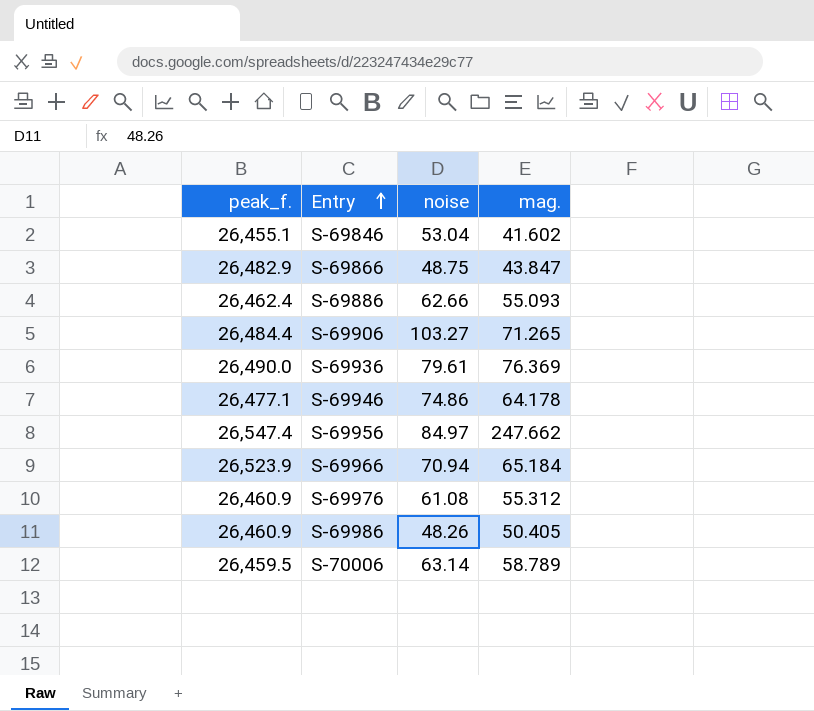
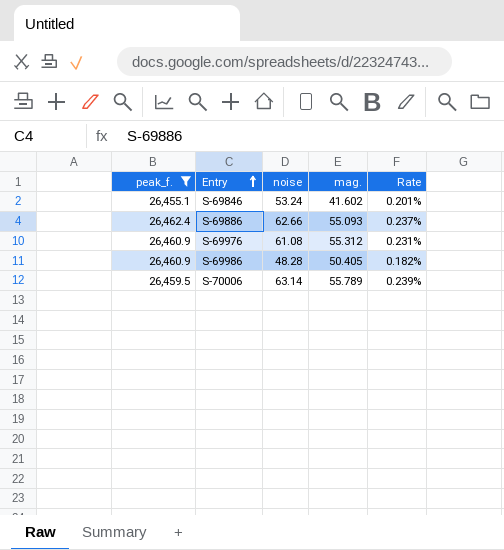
filter: none -> peak_f. <= 26,462.4
column Rate | formula: none -> [noise] / [peak_f.]
S-69846 | noise: 53.04 -> 53.24
S-69986 | noise: 48.26 -> 48.28
S-70006 | mag.: 58.789 -> 55.789

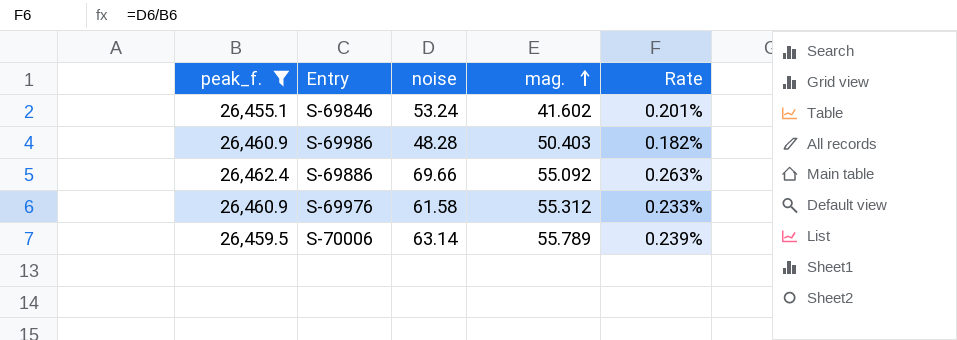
row order: Entry ascending -> mag. ascending
S-69986 | mag.: 50.405 -> 50.403
S-69886 | noise: 62.66 -> 69.66
S-69886 | mag.: 55.093 -> 55.092
S-69886 | Rate: 0.237% -> 0.263%
S-69976 | noise: 61.08 -> 61.58
S-69976 | Rate: 0.231% -> 0.233%

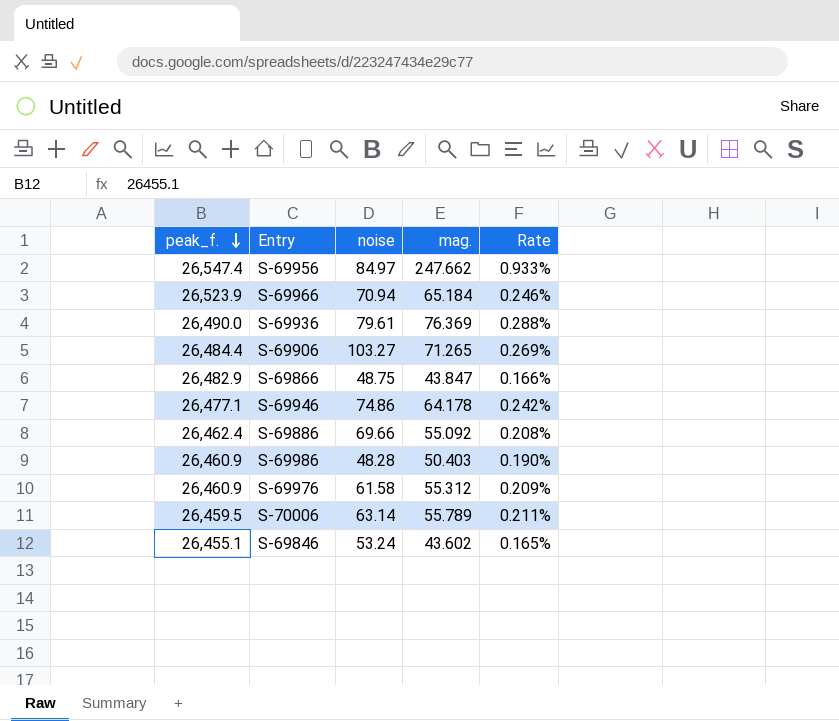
filter: peak_f. <= 26,462.4 -> none
row order: mag. ascending -> peak_f. descending
column Rate | formula: [noise] / [peak_f.] -> [mag.] / [peak_f.]
S-69846 | mag.: 41.602 -> 43.602

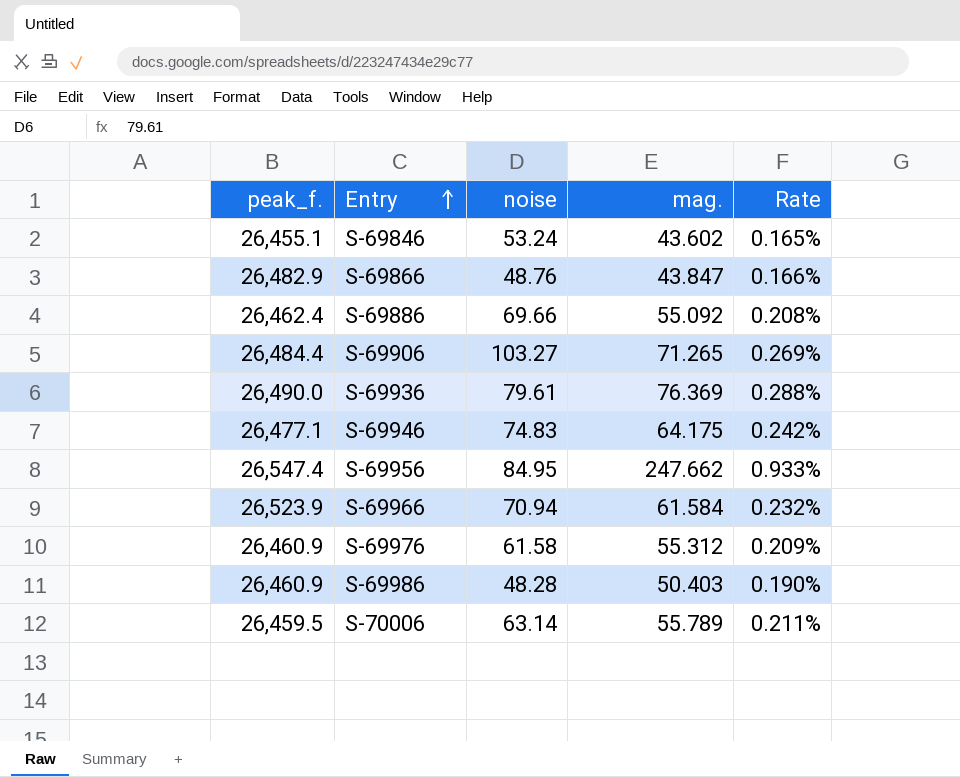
row order: peak_f. descending -> Entry ascending
S-69866 | noise: 48.75 -> 48.76
S-69946 | noise: 74.86 -> 74.83
S-69946 | mag.: 64.178 -> 64.175
S-69956 | noise: 84.97 -> 84.95
S-69966 | mag.: 65.184 -> 61.584
S-69966 | Rate: 0.246% -> 0.232%

